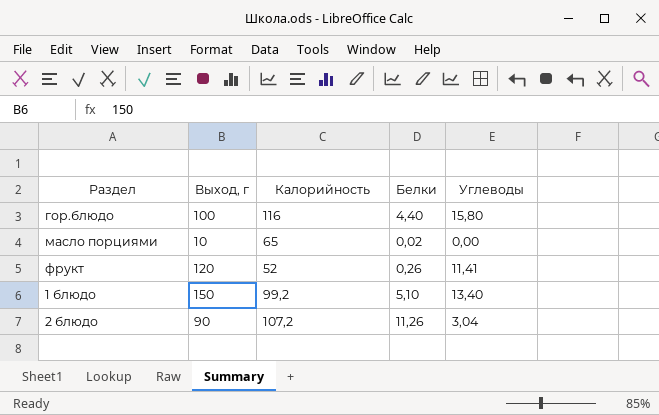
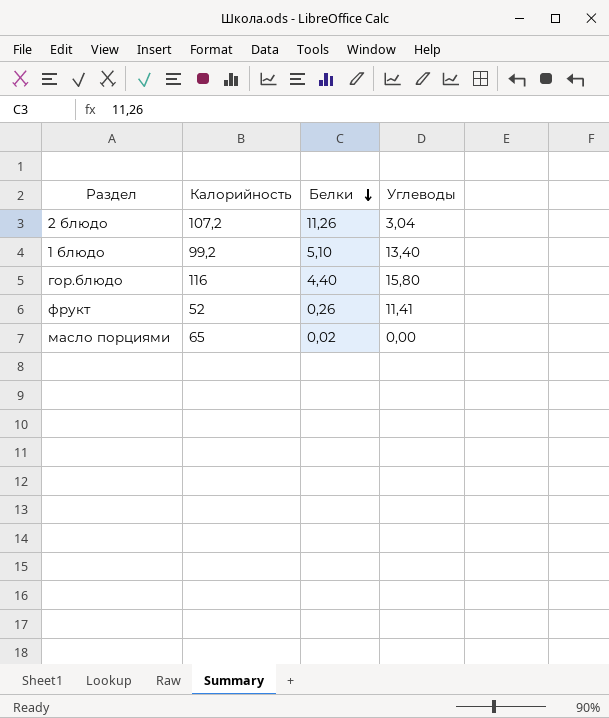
row order: none -> Белки descending
column Выход, г | position: 2 -> none

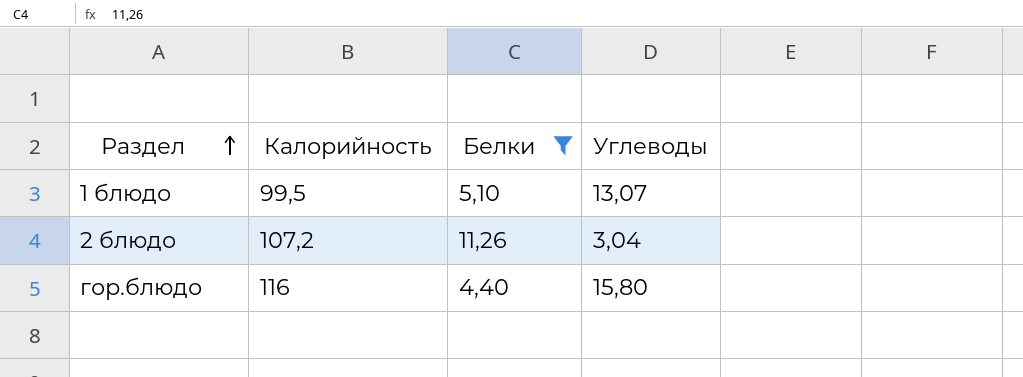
filter: none -> Белки >= 4,40
row order: Белки descending -> Раздел ascending
1 блюдо | Калорийность: 99,2 -> 99,5
1 блюдо | Углеводы: 13,40 -> 13,07

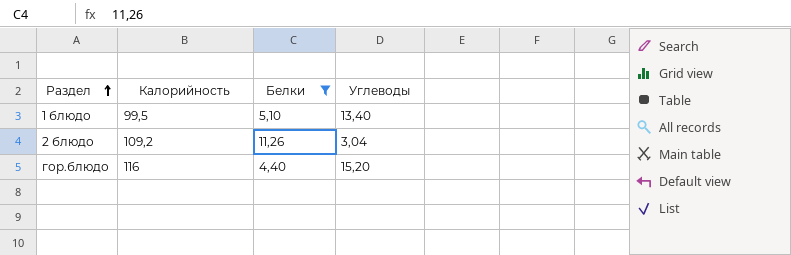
1 блюдо | Углеводы: 13,07 -> 13,40
2 блюдо | Калорийность: 107,2 -> 109,2
гор.блюдо | Углеводы: 15,80 -> 15,20

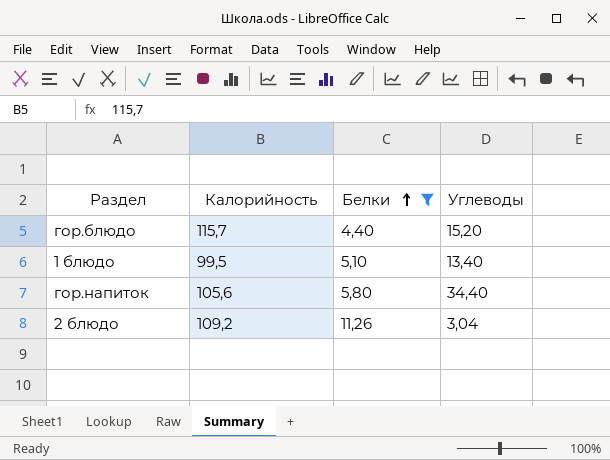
row order: Раздел ascending -> Белки ascending
гор.блюдо | Калорийность: 116 -> 115,7
row гор.напиток: none -> 105,6 | 5,80 | 34,40

